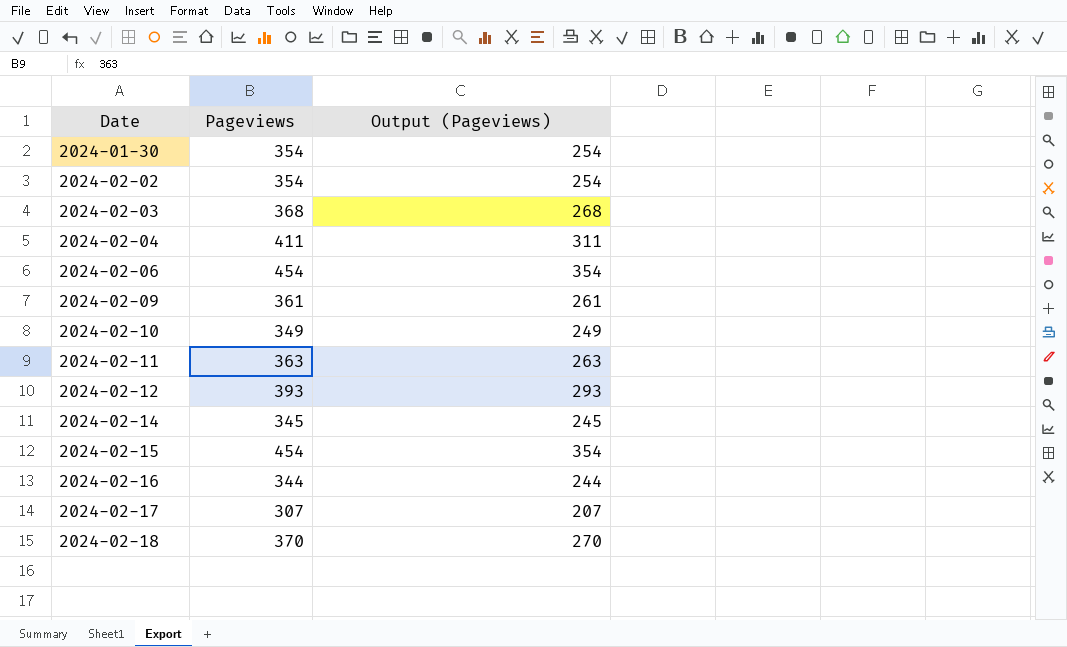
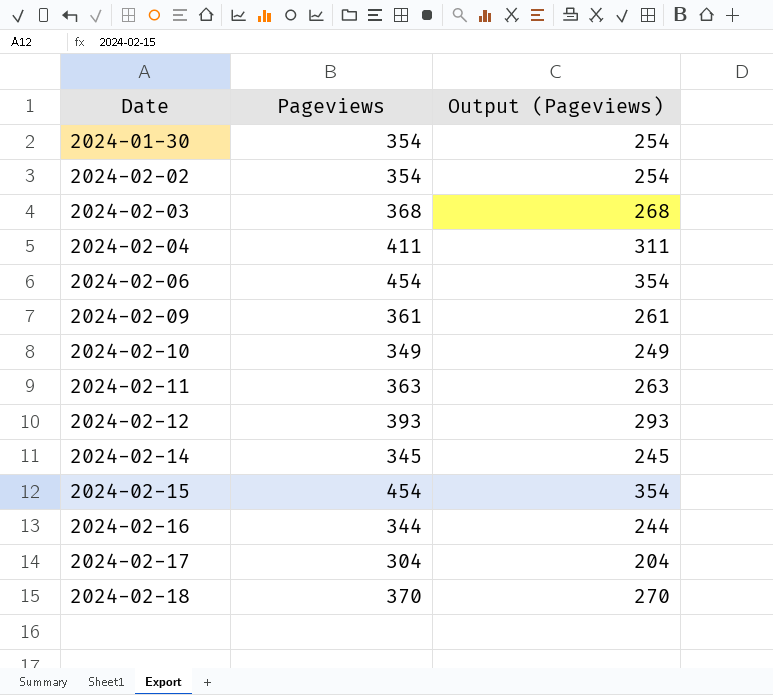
2024-02-17 | Pageviews: 307 -> 304
2024-02-17 | Output (Pageviews): 207 -> 204

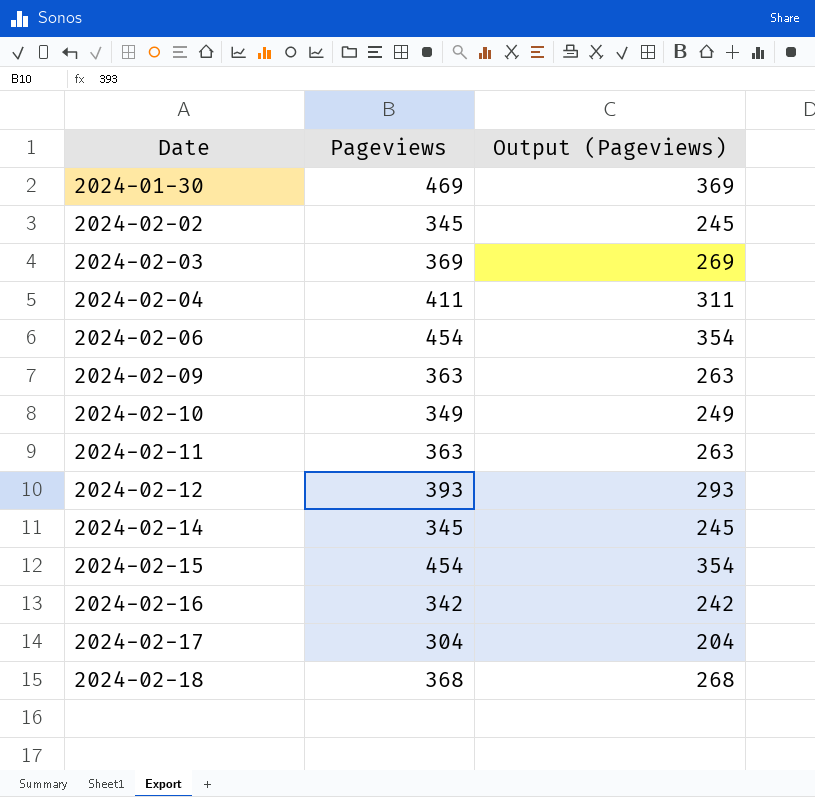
2024-01-30 | Pageviews: 354 -> 469
2024-01-30 | Output (Pageviews): 254 -> 369
2024-02-02 | Pageviews: 354 -> 345
2024-02-02 | Output (Pageviews): 254 -> 245
2024-02-03 | Pageviews: 368 -> 369
2024-02-03 | Output (Pageviews): 268 -> 269
2024-02-09 | Pageviews: 361 -> 363
2024-02-09 | Output (Pageviews): 261 -> 263
2024-02-16 | Pageviews: 344 -> 342
2024-02-16 | Output (Pageviews): 244 -> 242
2024-02-18 | Pageviews: 370 -> 368
2024-02-18 | Output (Pageviews): 270 -> 268

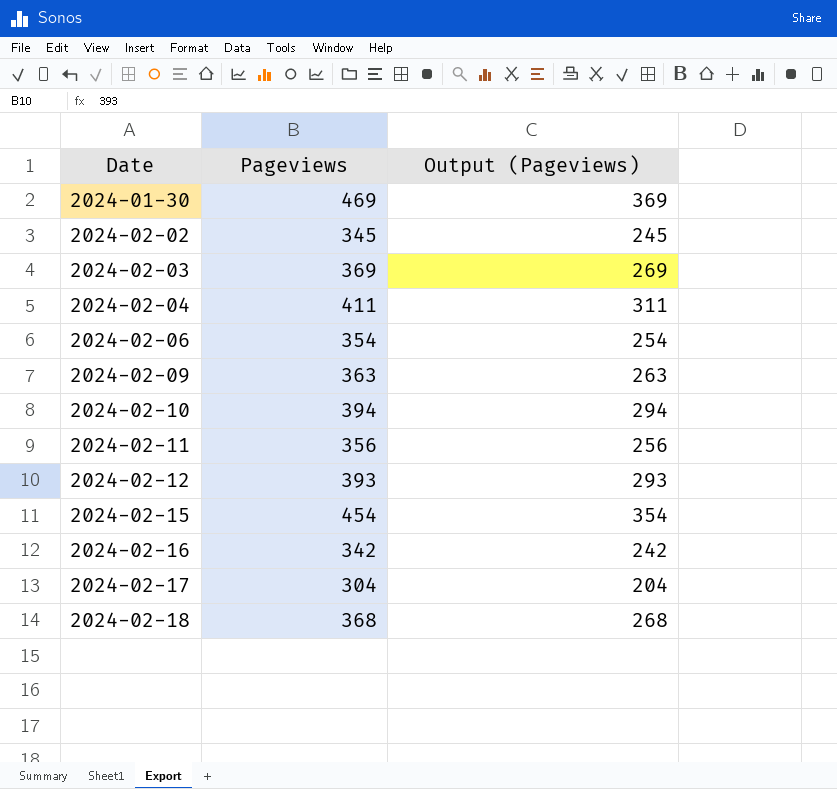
row 2024-02-14: 345 | 245 -> none
2024-02-06 | Pageviews: 454 -> 354
2024-02-06 | Output (Pageviews): 354 -> 254
2024-02-10 | Pageviews: 349 -> 394
2024-02-10 | Output (Pageviews): 249 -> 294
2024-02-11 | Pageviews: 363 -> 356
2024-02-11 | Output (Pageviews): 263 -> 256

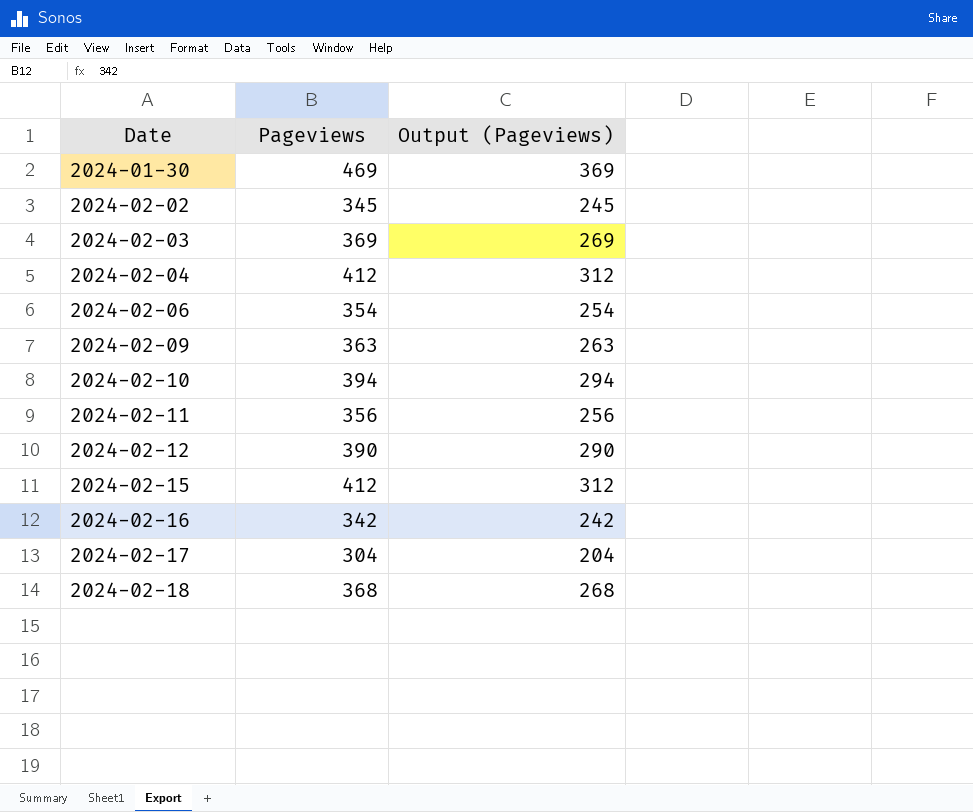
2024-02-04 | Pageviews: 411 -> 412
2024-02-04 | Output (Pageviews): 311 -> 312
2024-02-12 | Pageviews: 393 -> 390
2024-02-12 | Output (Pageviews): 293 -> 290
2024-02-15 | Pageviews: 454 -> 412
2024-02-15 | Output (Pageviews): 354 -> 312

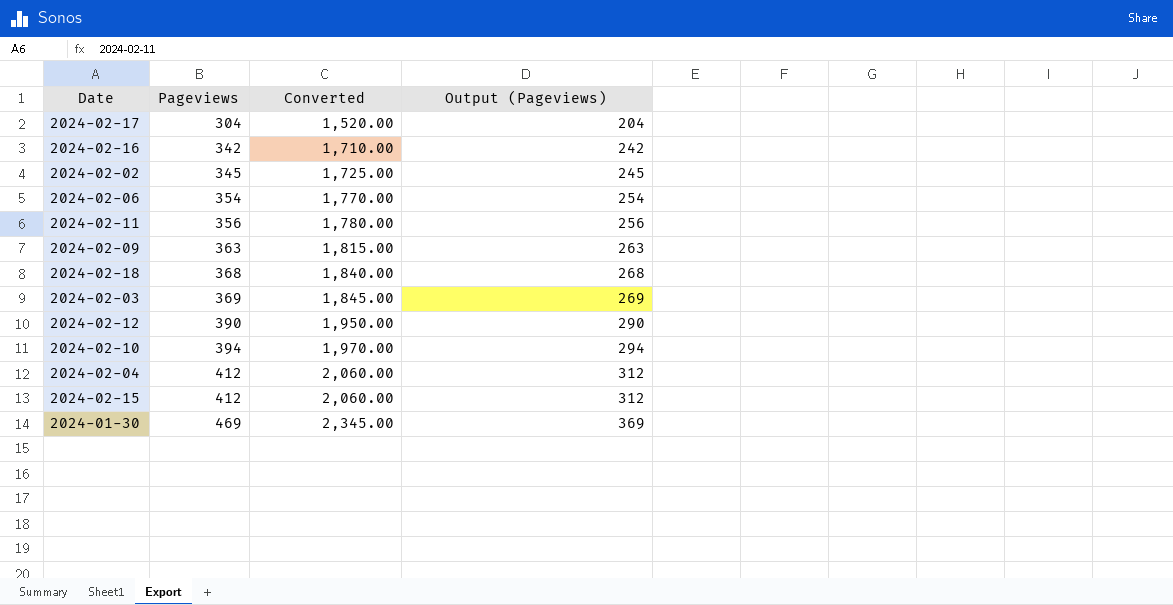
row order: Date ascending -> Pageviews ascending
column Converted | formula: none -> [Pageviews] * 5

